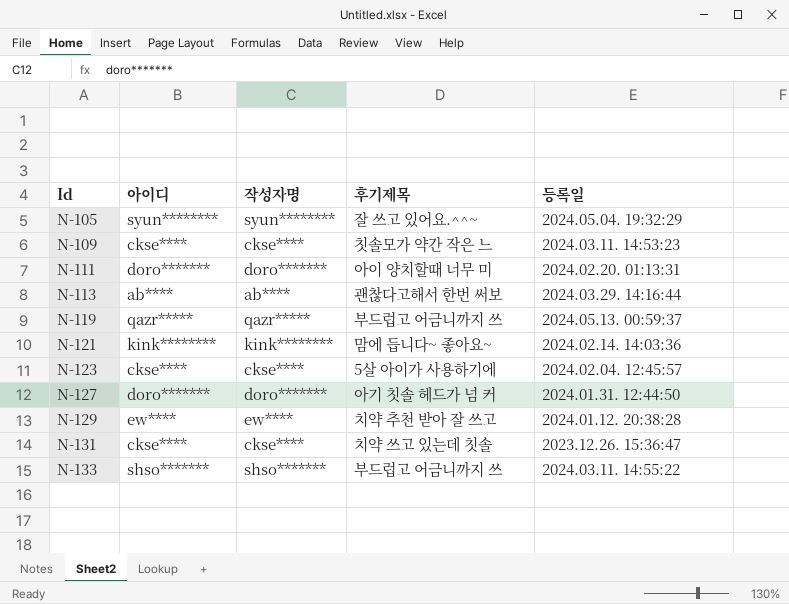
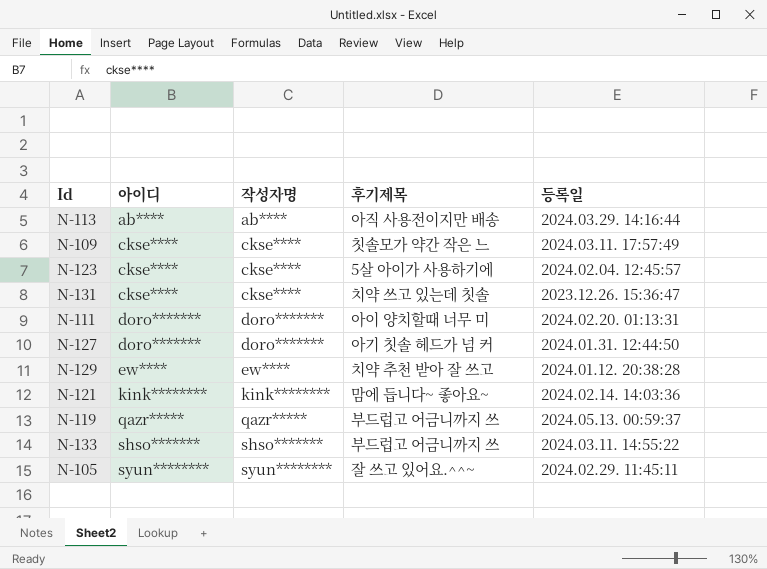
row order: Id ascending -> 아이디 ascending
N-113 | 후기제목: 괜찮다고해서 한번 써보 -> 아직 사용전이지만 배송
N-109 | 등록일: 2024.03.11. 14:53:23 -> 2024.03.11. 17:57:49
N-105 | 등록일: 2024.05.04. 19:32:29 -> 2024.02.29. 11:45:11

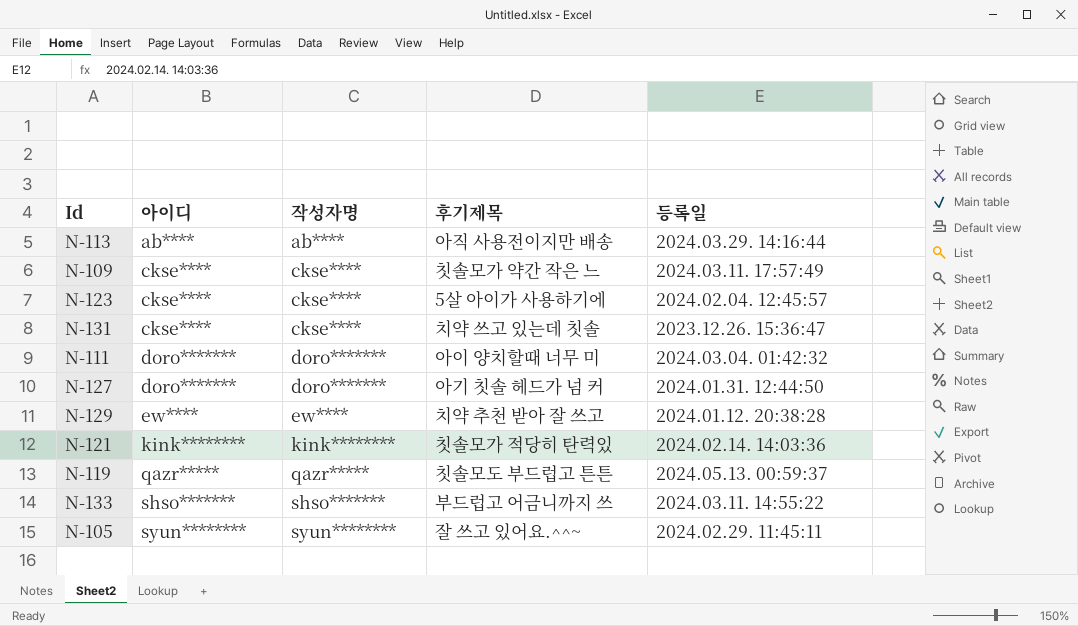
N-111 | 등록일: 2024.02.20. 01:13:31 -> 2024.03.04. 01:42:32
N-121 | 후기제목: 맘에 듭니다~ 좋아요~ -> 칫솔모가 적당히 탄력있
N-119 | 후기제목: 부드럽고 어금니까지 쓰 -> 칫솔모도 부드럽고 튼튼

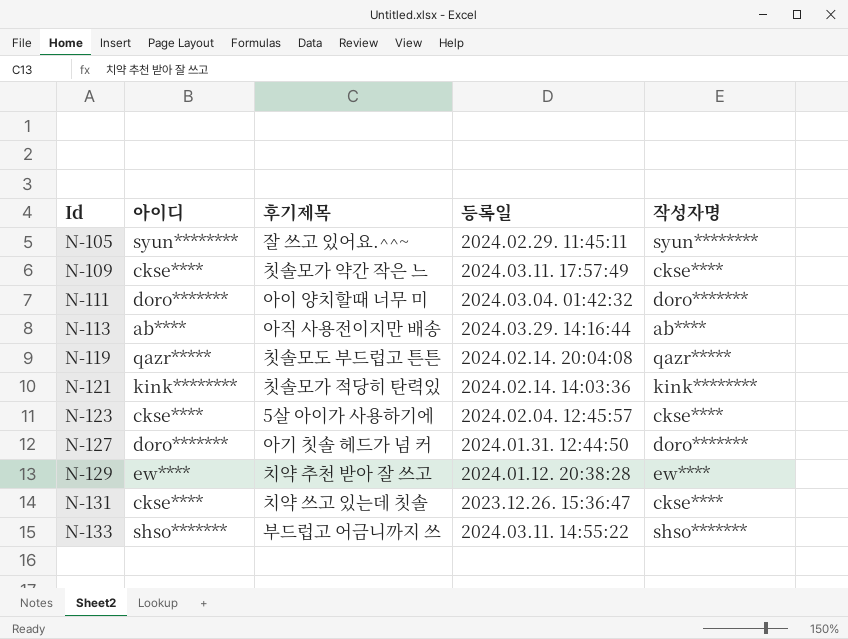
row order: 아이디 ascending -> Id ascending
column 작성자명 | position: 3 -> 5
N-119 | 등록일: 2024.05.13. 00:59:37 -> 2024.02.14. 20:04:08

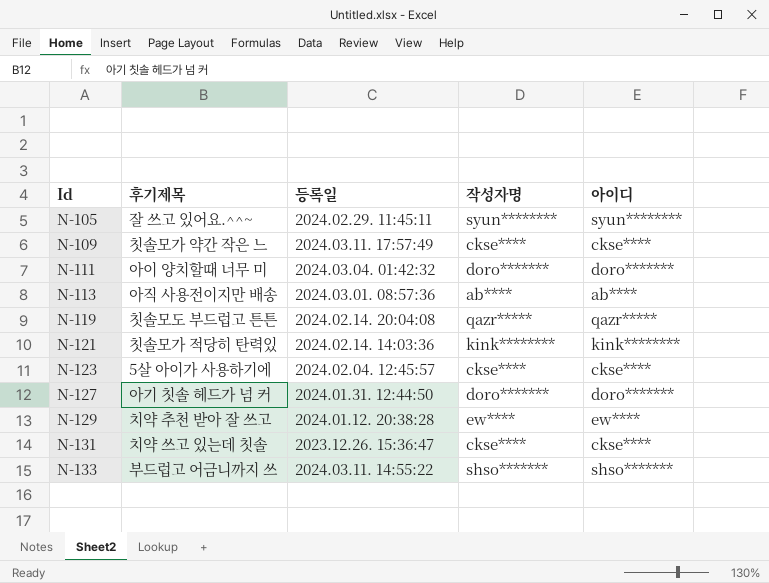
column 아이디 | position: 2 -> 5
N-113 | 등록일: 2024.03.29. 14:16:44 -> 2024.03.01. 08:57:36

